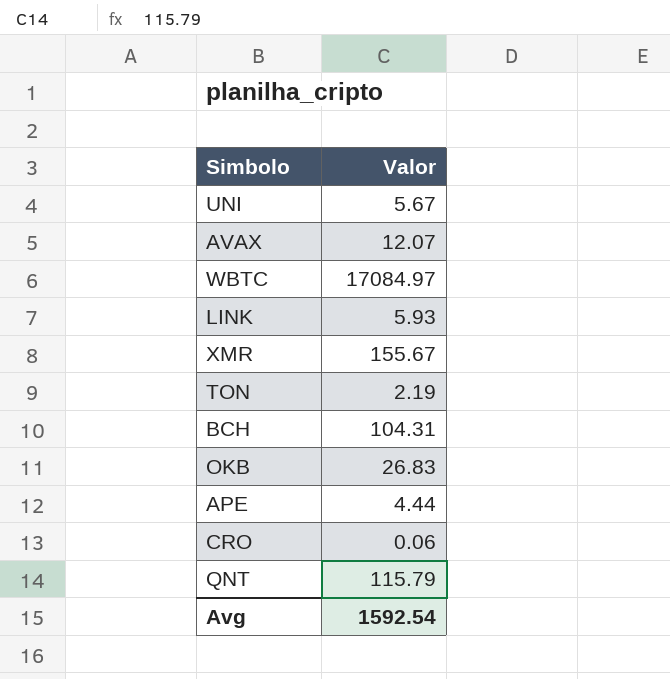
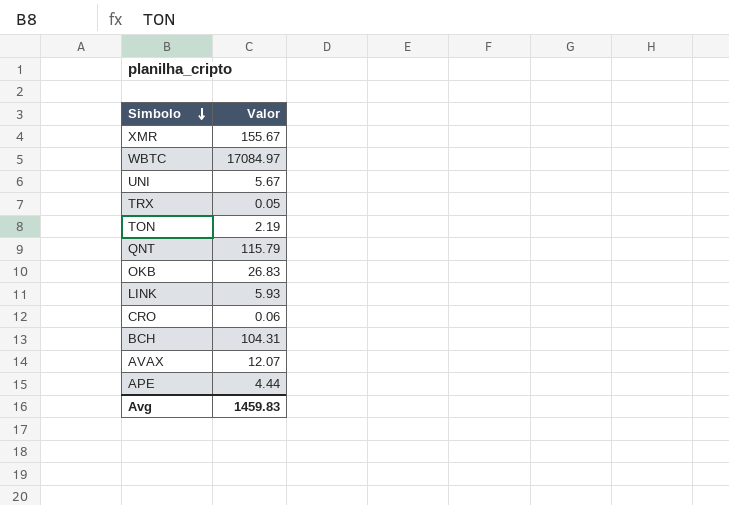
row order: none -> Simbolo descending
row TRX: none -> 0.05
Avg | Valor: 1592.54 -> 1459.83

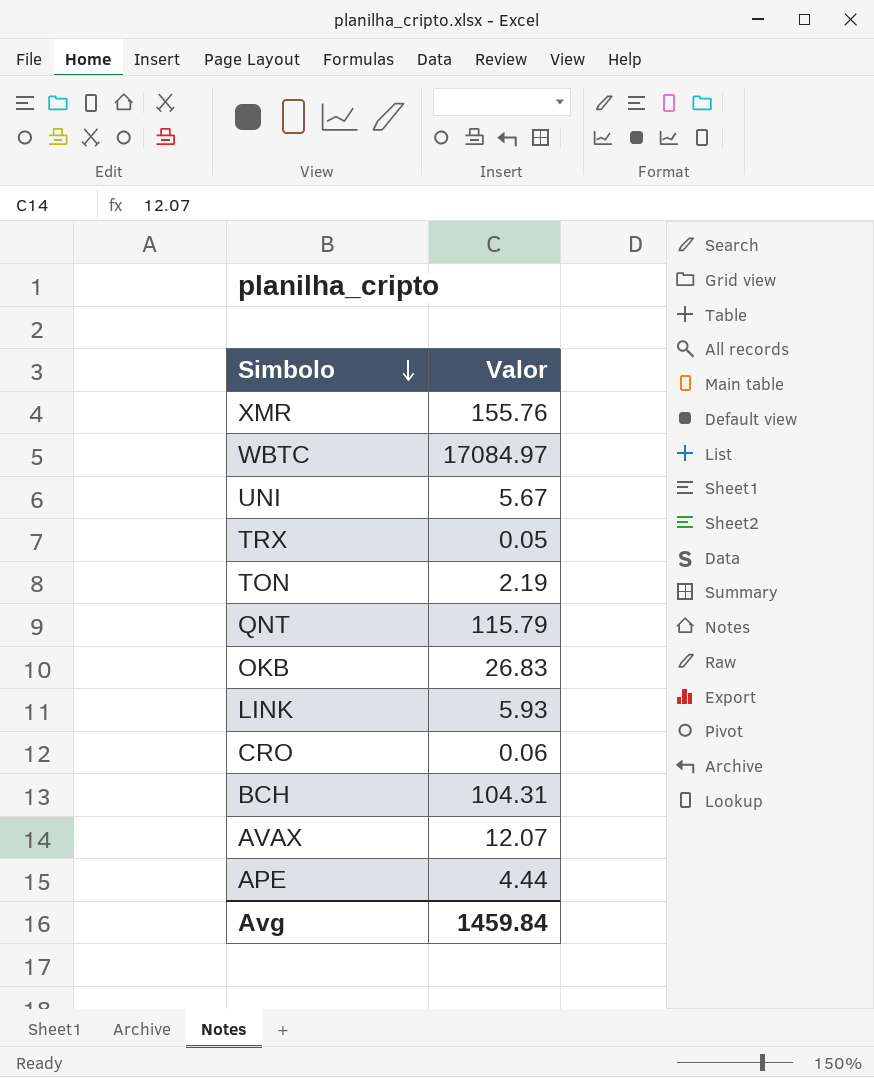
XMR | Valor: 155.67 -> 155.76
Avg | Valor: 1459.83 -> 1459.84

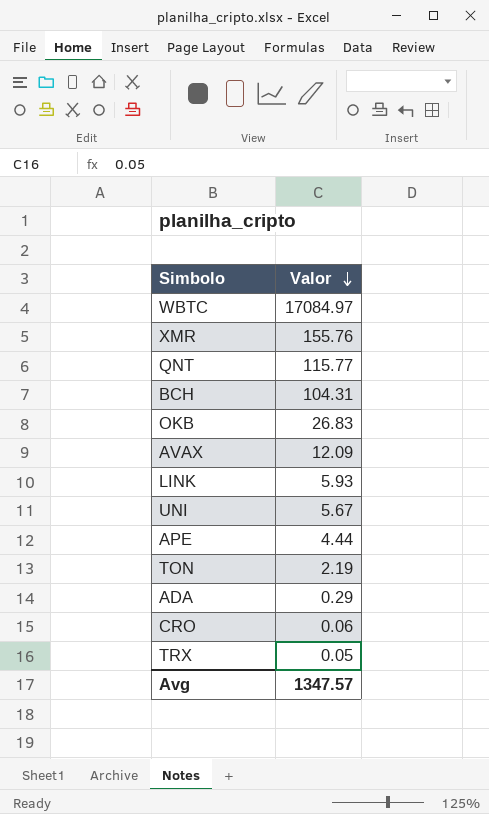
row order: Simbolo descending -> Valor descending
QNT | Valor: 115.79 -> 115.77
AVAX | Valor: 12.07 -> 12.09
row ADA: none -> 0.29
Avg | Valor: 1459.84 -> 1347.57

